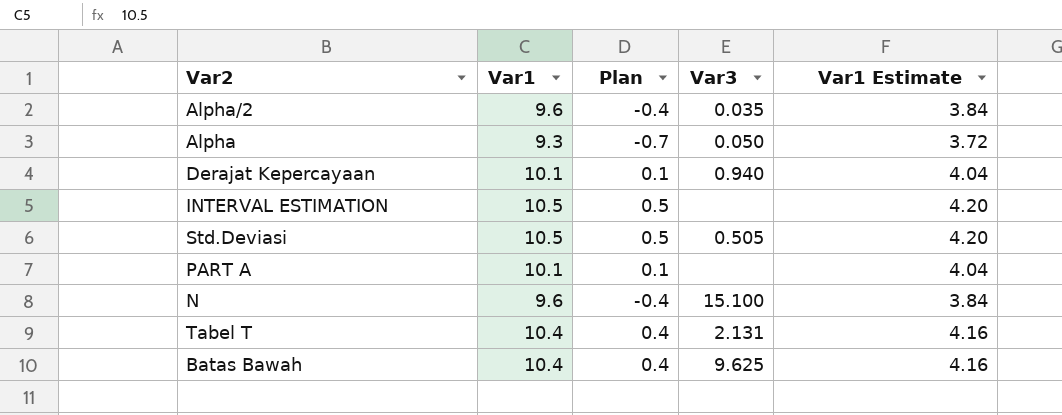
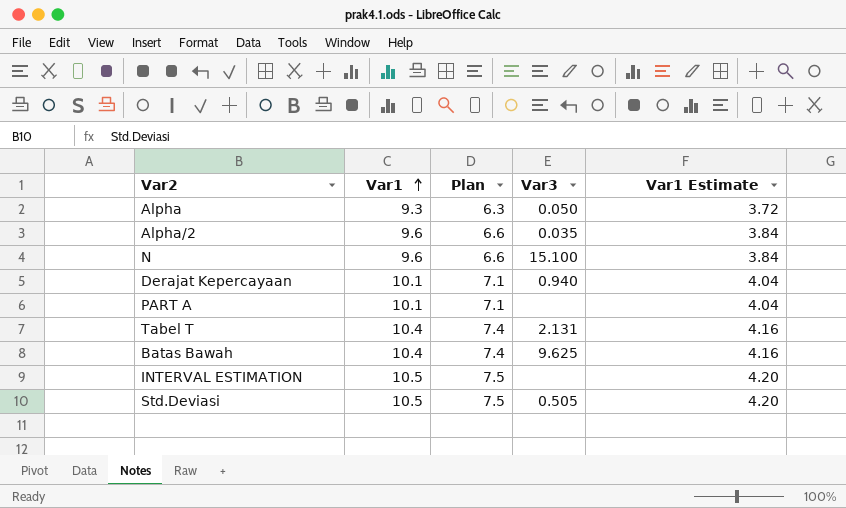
row order: none -> Var1 ascending
column Plan | formula: [Var1] - 10 -> [Var1] - 3

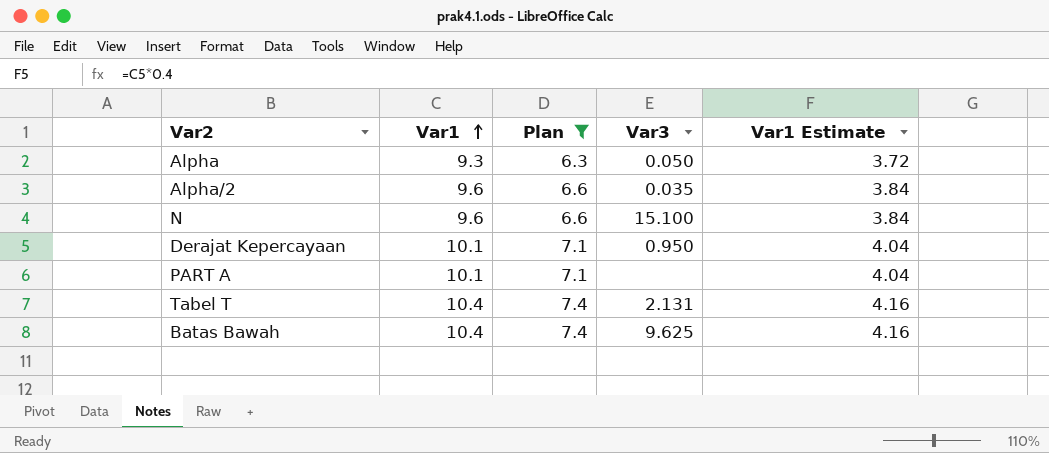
filter: none -> Plan != 7.5
Derajat Kepercayaan | Var3: 0.940 -> 0.950

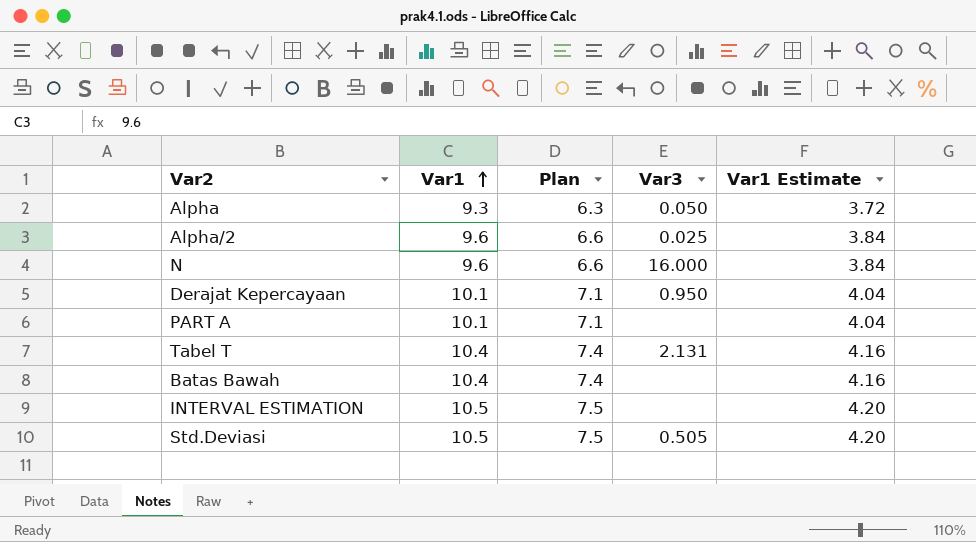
filter: Plan != 7.5 -> none
Alpha/2 | Var3: 0.035 -> 0.025
N | Var3: 15.100 -> 16.000
Batas Bawah | Var3: 9.625 -> none

